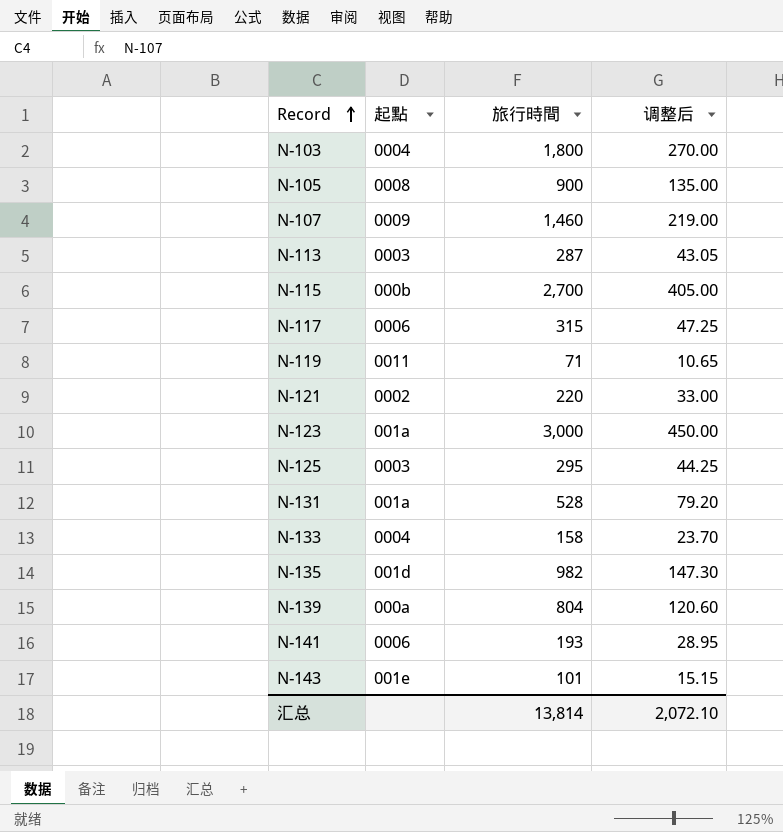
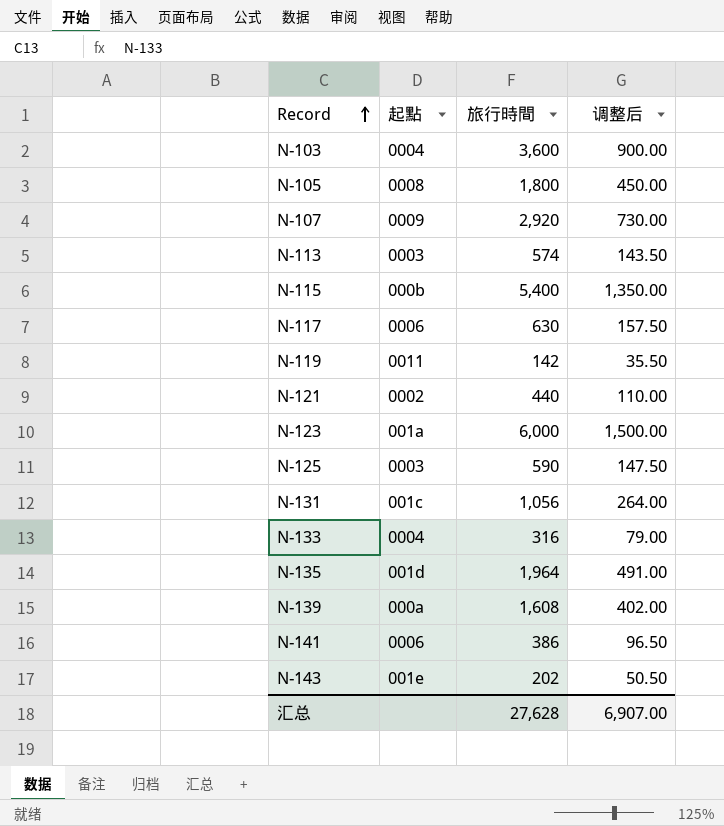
column 调整后 | formula: [旅行時間] * 0.15 -> [旅行時間] * 0.25
N-103 | 旅行時間: 1,800 -> 3,600
N-105 | 旅行時間: 900 -> 1,800
N-107 | 旅行時間: 1,460 -> 2,920
N-113 | 旅行時間: 287 -> 574
N-115 | 旅行時間: 2,700 -> 5,400
N-117 | 旅行時間: 315 -> 630
N-119 | 旅行時間: 71 -> 142
N-121 | 旅行時間: 220 -> 440
N-123 | 旅行時間: 3,000 -> 6,000
N-125 | 旅行時間: 295 -> 590
N-131 | 起點: 001a -> 001c
N-131 | 旅行時間: 528 -> 1,056
N-133 | 旅行時間: 158 -> 316
N-135 | 旅行時間: 982 -> 1,964
N-139 | 旅行時間: 804 -> 1,608
N-141 | 旅行時間: 193 -> 386
N-143 | 旅行時間: 101 -> 202
汇总 | 旅行時間: 13,814 -> 27,628
汇总 | 调整后: 2,072.10 -> 6,907.00

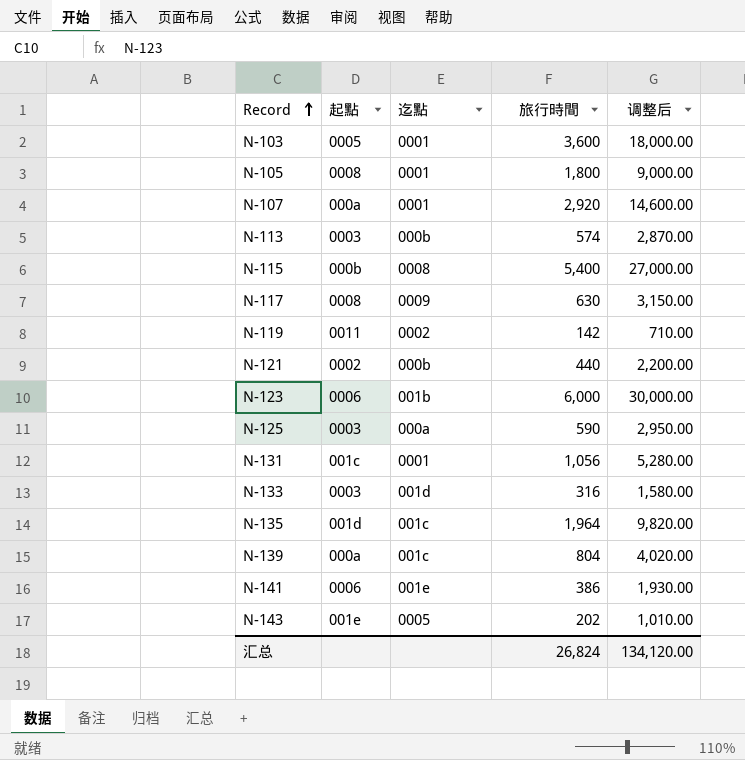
column 迄點 | position: none -> 3
column 调整后 | formula: [旅行時間] * 0.25 -> [旅行時間] * 5
N-103 | 起點: 0004 -> 0005
N-107 | 起點: 0009 -> 000a
N-117 | 起點: 0006 -> 0008
N-123 | 起點: 001a -> 0006
N-133 | 起點: 0004 -> 0003
N-139 | 旅行時間: 1,608 -> 804
汇总 | 旅行時間: 27,628 -> 26,824
汇总 | 调整后: 6,907.00 -> 134,120.00

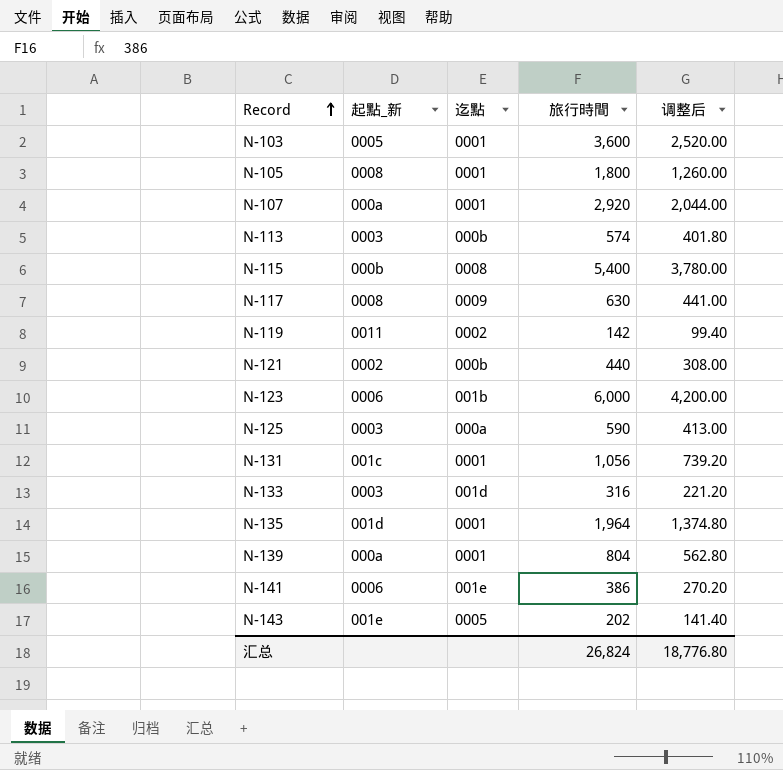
column name: 起點 -> 起點_新
column 调整后 | formula: [旅行時間] * 5 -> [旅行時間] * 0.7
N-135 | 迄點: 001c -> 0001
N-139 | 迄點: 001c -> 0001
汇总 | 调整后: 134,120.00 -> 18,776.80

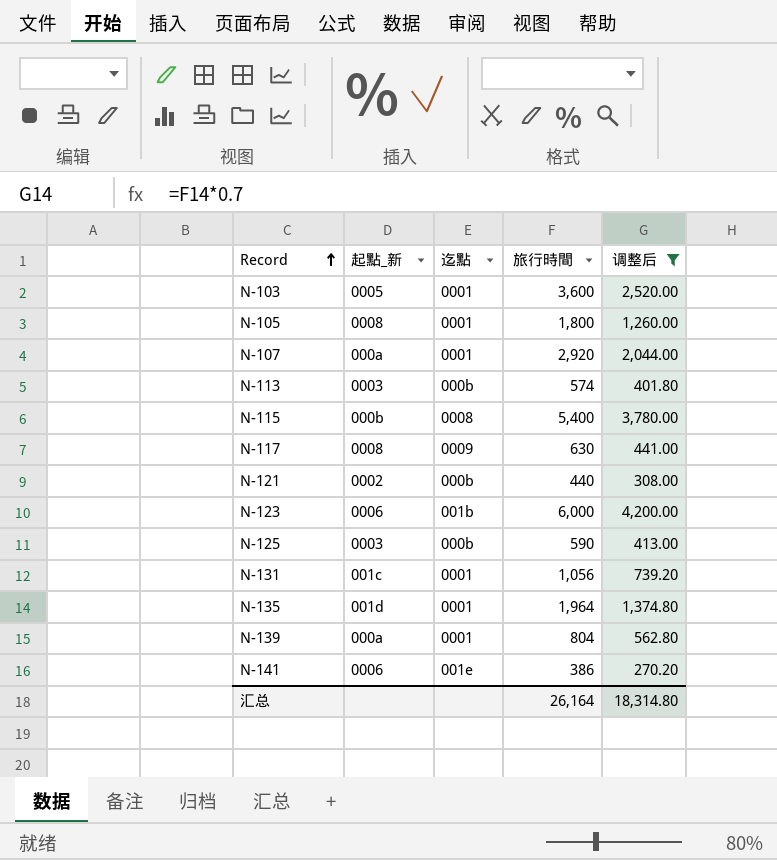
filter: none -> 调整后 >= 270.20
N-125 | 迄點: 000a -> 000b
汇总 | 旅行時間: 26,824 -> 26,164
汇总 | 调整后: 18,776.80 -> 18,314.80

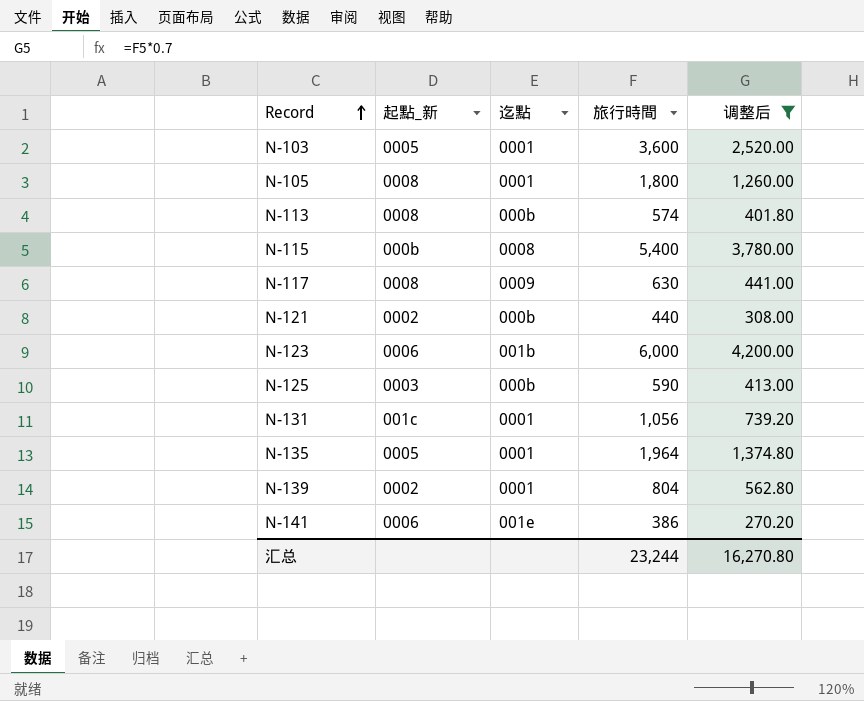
row N-107: 000a | 0001 | 2,920 | 2,044.00 -> none
N-113 | 起點_新: 0003 -> 0008
N-135 | 起點_新: 001d -> 0005
N-139 | 起點_新: 000a -> 0002
汇总 | 旅行時間: 26,164 -> 23,244
汇总 | 调整后: 18,314.80 -> 16,270.80

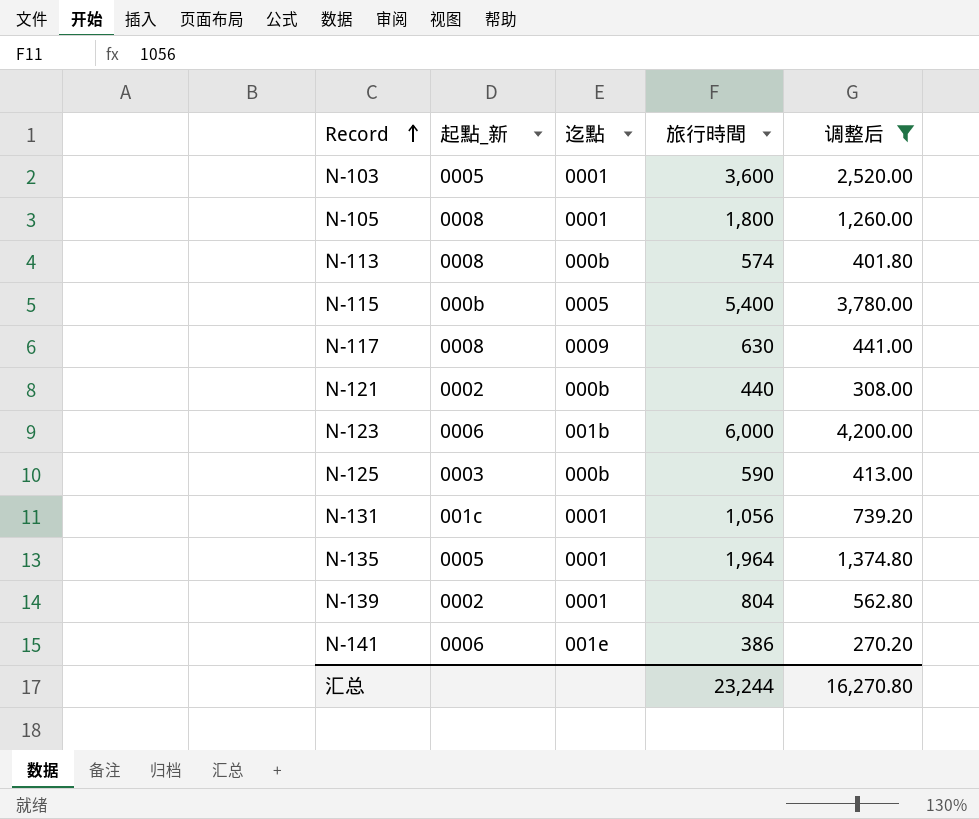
N-115 | 迄點: 0008 -> 0005

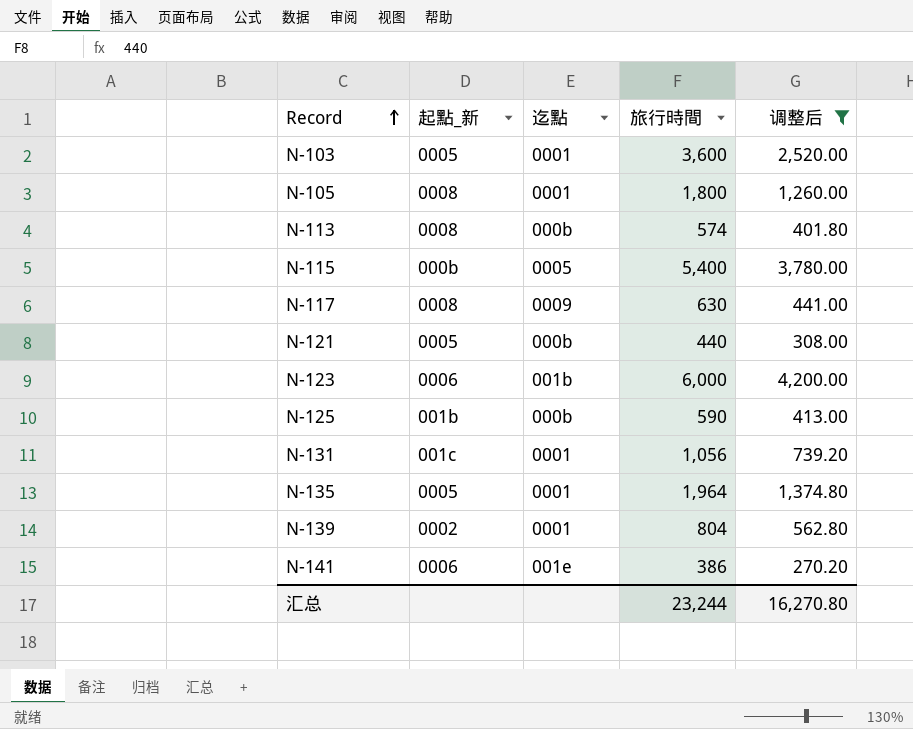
N-121 | 起點_新: 0002 -> 0005
N-125 | 起點_新: 0003 -> 001b

